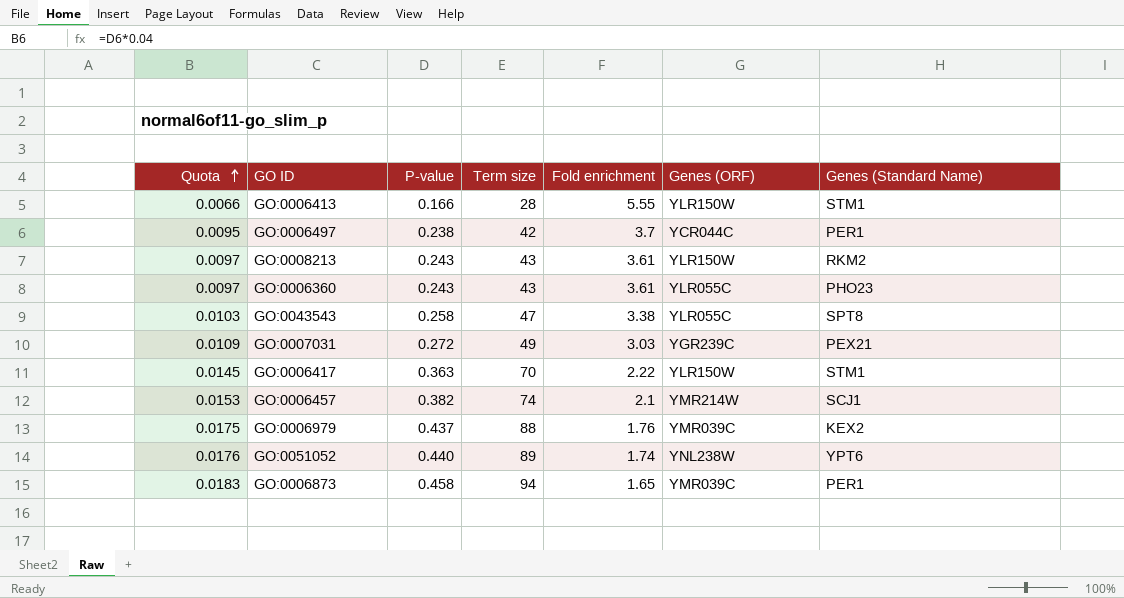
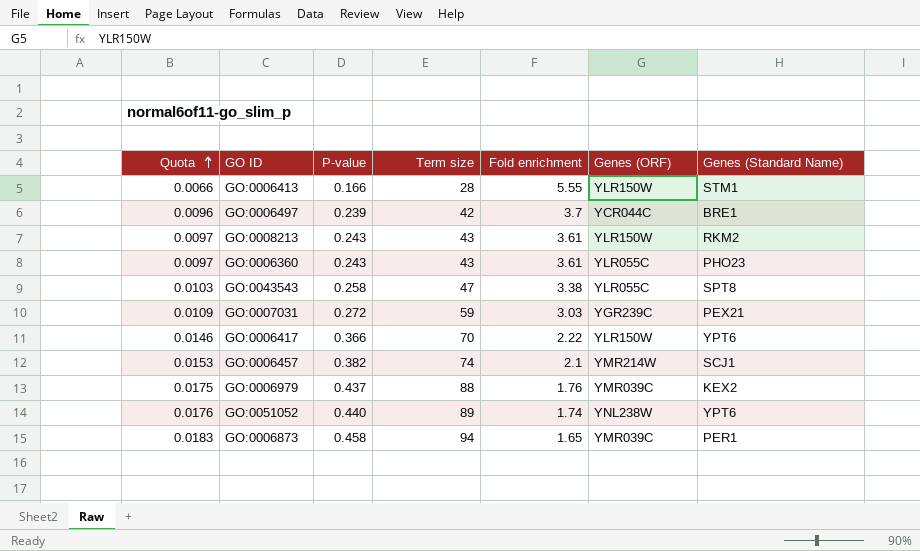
GO:0006497 | Quota: 0.0095 -> 0.0096
GO:0006497 | P-value: 0.238 -> 0.239
GO:0006497 | Genes (Standard Name): PER1 -> BRE1
GO:0007031 | Term size: 49 -> 59
GO:0006417 | Quota: 0.0145 -> 0.0146
GO:0006417 | P-value: 0.363 -> 0.366
GO:0006417 | Genes (Standard Name): STM1 -> YPT6

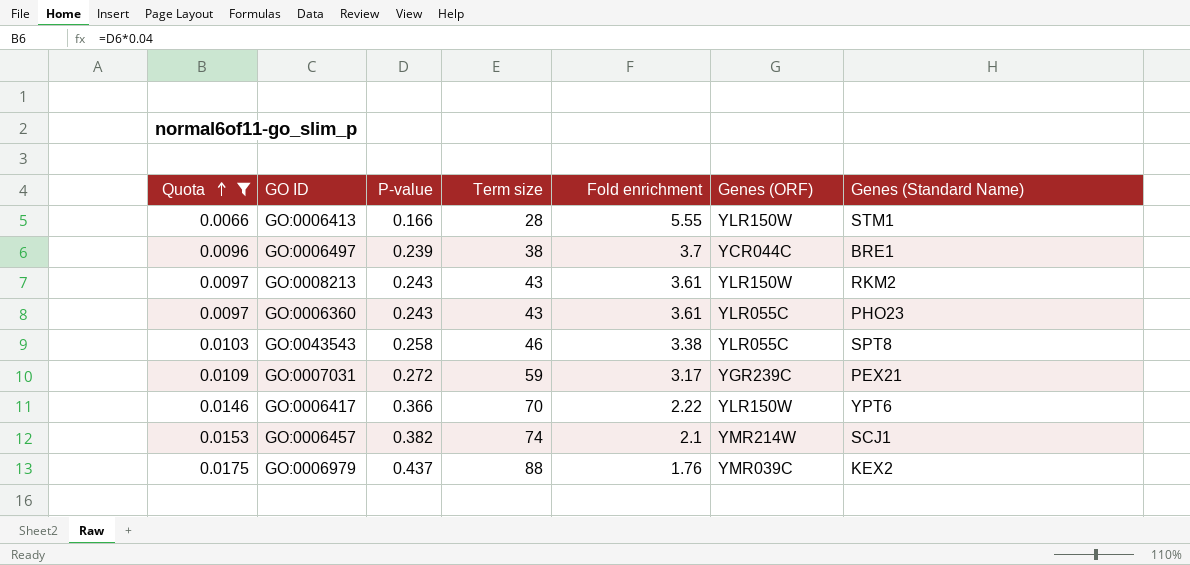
filter: none -> Quota <= 0.0175
GO:0006497 | Term size: 42 -> 38
GO:0043543 | Term size: 47 -> 46
GO:0007031 | Fold enrichment: 3.03 -> 3.17

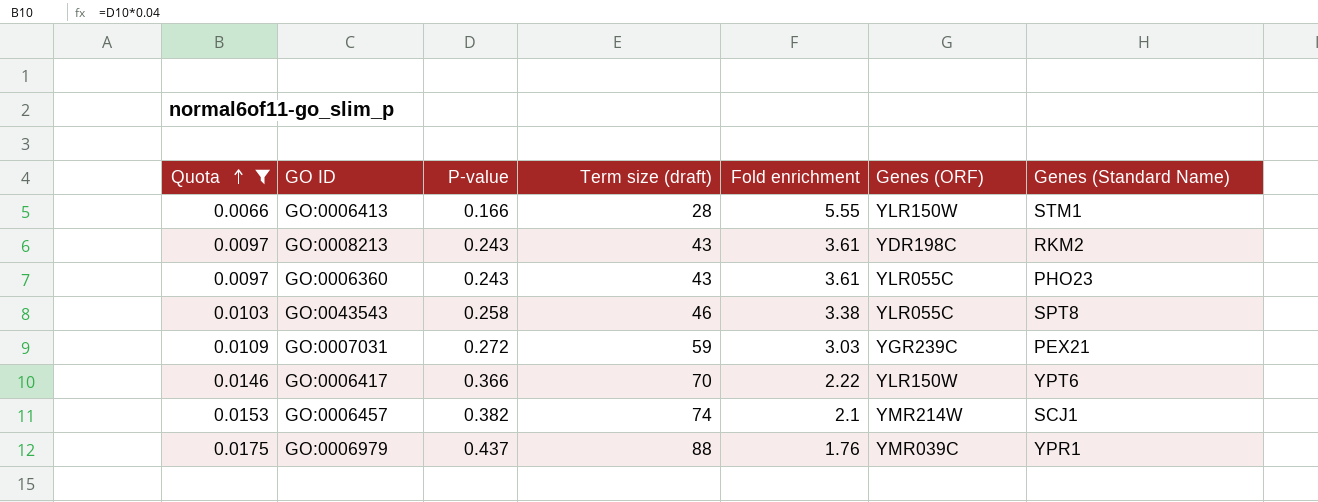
column name: Term size -> Term size (draft)
row GO:0006497: 0.0096 | 0.239 | 38 | 3.7 | YCR044C | BRE1 -> none
GO:0008213 | Genes (ORF): YLR150W -> YDR198C
GO:0007031 | Fold enrichment: 3.17 -> 3.03
GO:0006979 | Genes (Standard Name): KEX2 -> YPR1

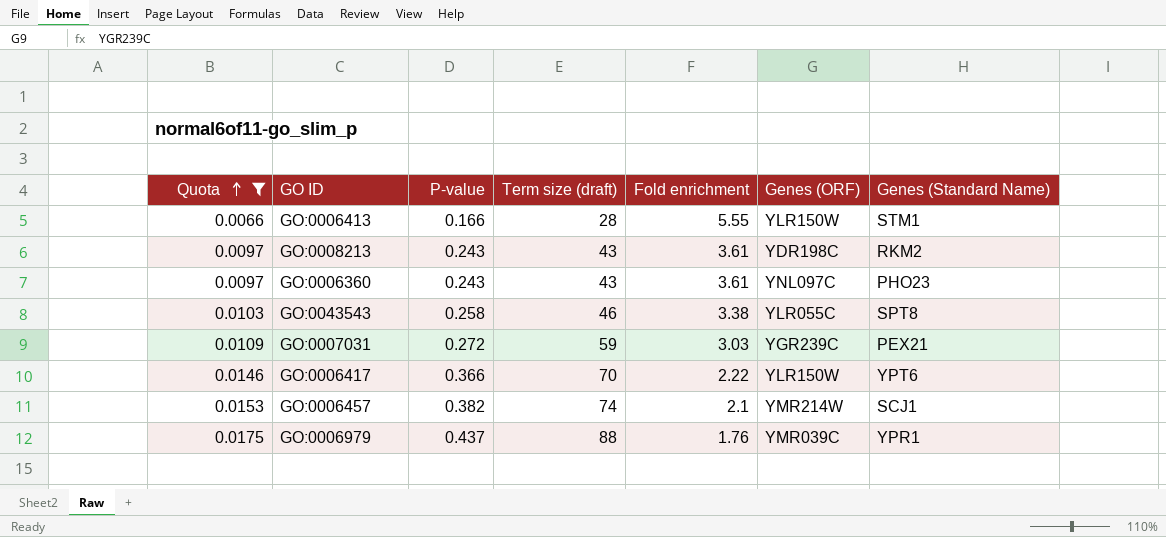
GO:0006360 | Genes (ORF): YLR055C -> YNL097C

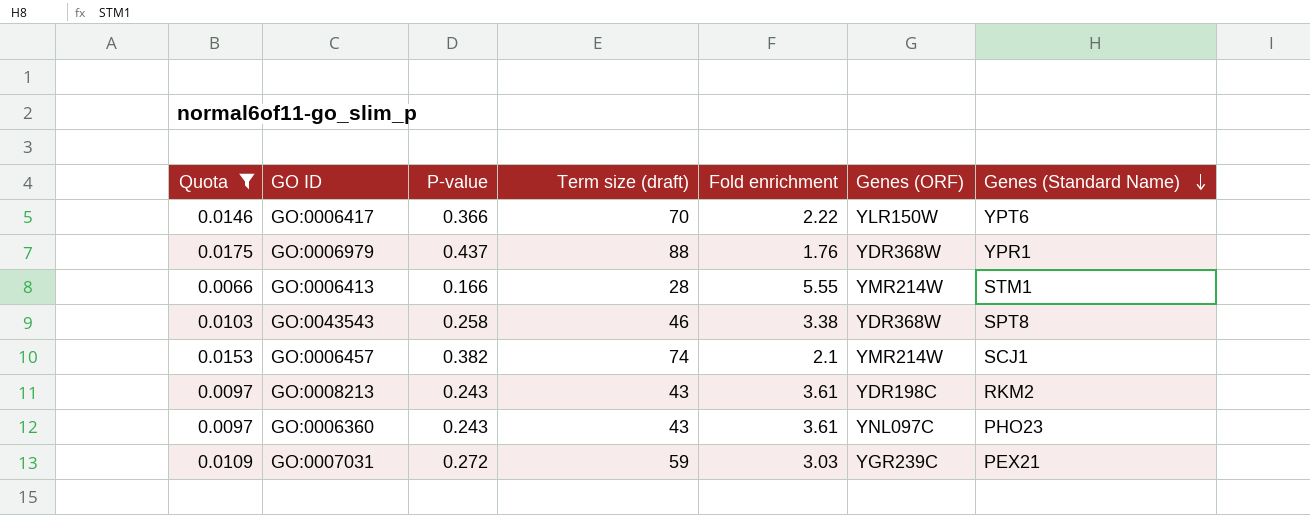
row order: Quota ascending -> Genes (Standard Name) descending
GO:0006979 | Genes (ORF): YMR039C -> YDR368W
GO:0006413 | Genes (ORF): YLR150W -> YMR214W
GO:0043543 | Genes (ORF): YLR055C -> YDR368W

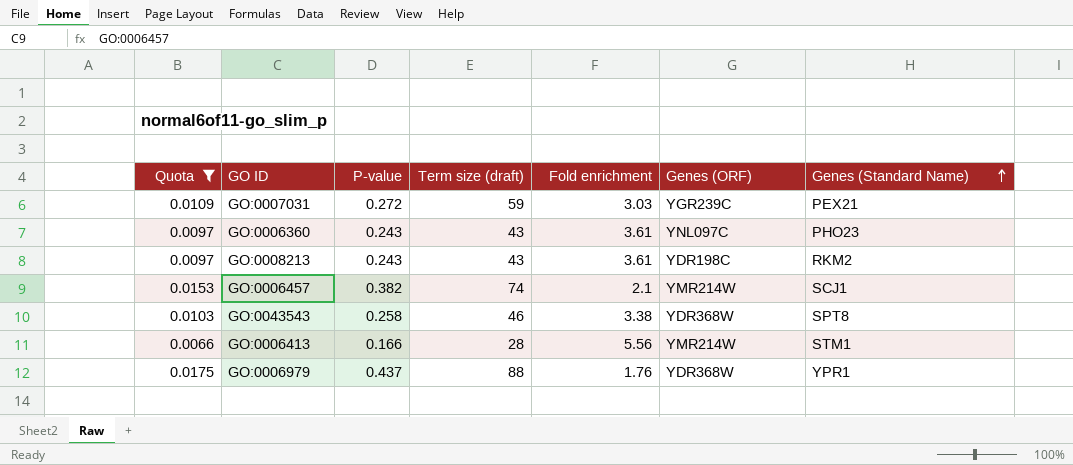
row order: Genes (Standard Name) descending -> Genes (Standard Name) ascending
row GO:0006417: 0.0146 | 0.366 | 70 | 2.22 | YLR150W | YPT6 -> none
GO:0006413 | Fold enrichment: 5.55 -> 5.56

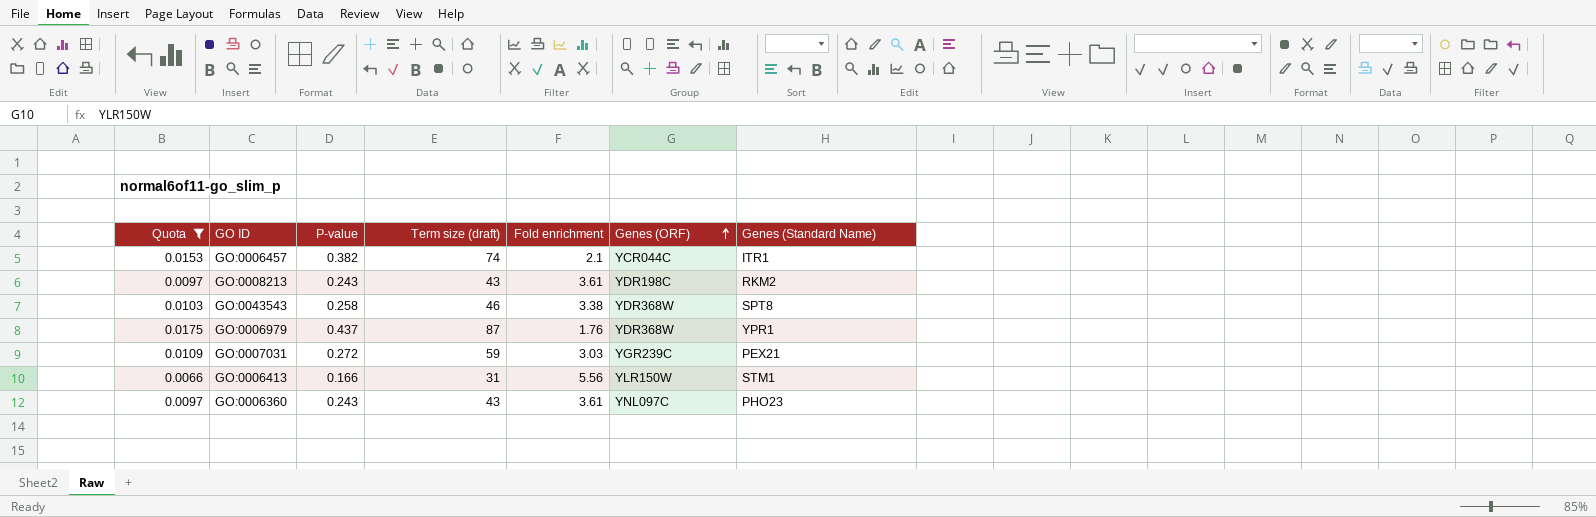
row order: Genes (Standard Name) ascending -> Genes (ORF) ascending
GO:0006457 | Genes (ORF): YMR214W -> YCR044C
GO:0006457 | Genes (Standard Name): SCJ1 -> ITR1
GO:0006979 | Term size (draft): 88 -> 87
GO:0006413 | Term size (draft): 28 -> 31
GO:0006413 | Genes (ORF): YMR214W -> YLR150W

